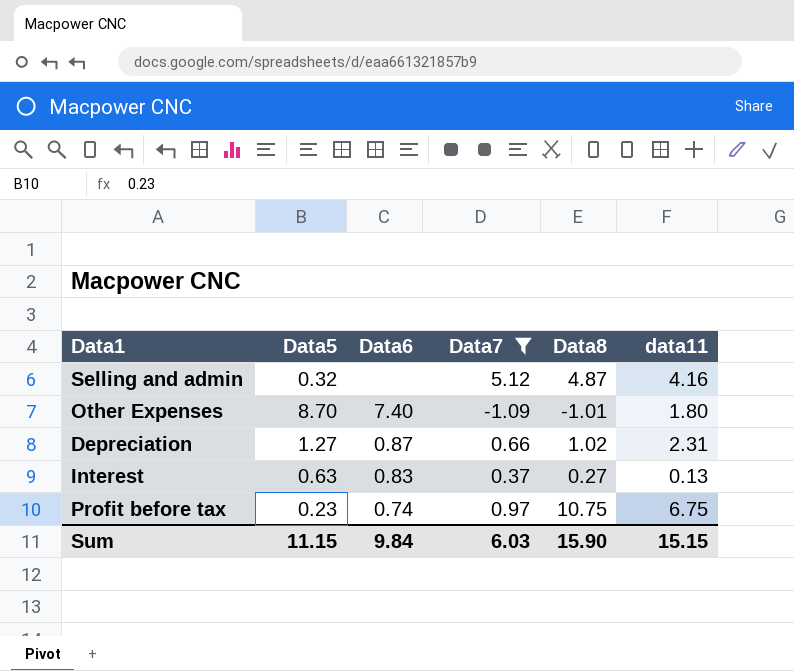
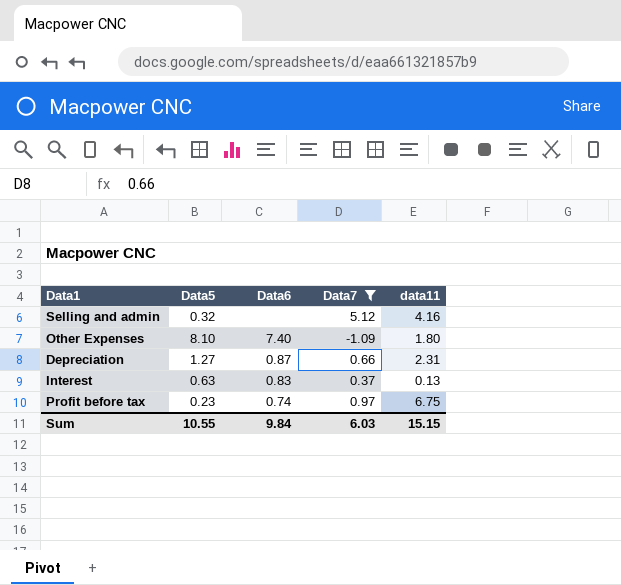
column Data8 | position: 5 -> none
Other Expenses | Data5: 8.70 -> 8.10
Sum | Data5: 11.15 -> 10.55

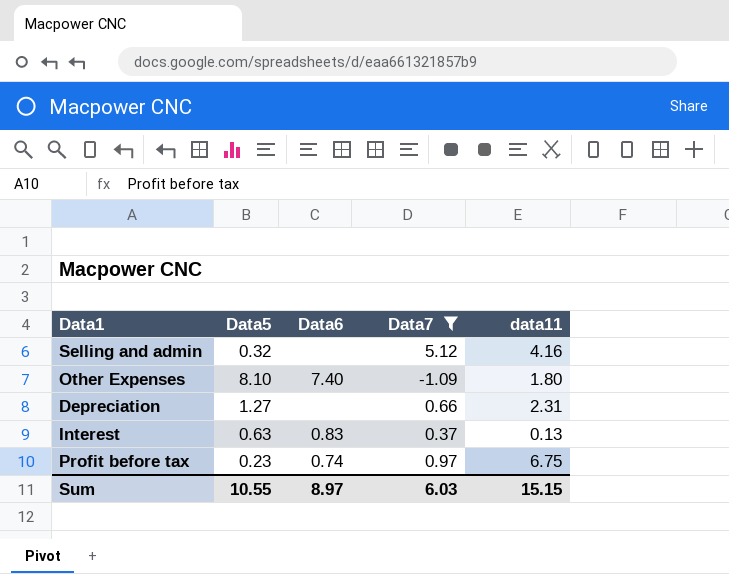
Depreciation | Data6: 0.87 -> none
Sum | Data6: 9.84 -> 8.97

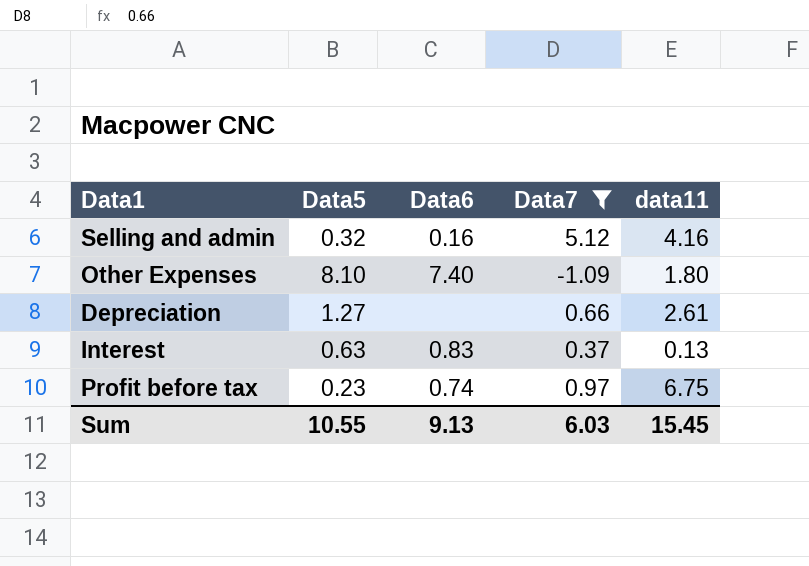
Selling and admin | Data6: none -> 0.16
Depreciation | data11: 2.31 -> 2.61
Sum | Data6: 8.97 -> 9.13
Sum | data11: 15.15 -> 15.45

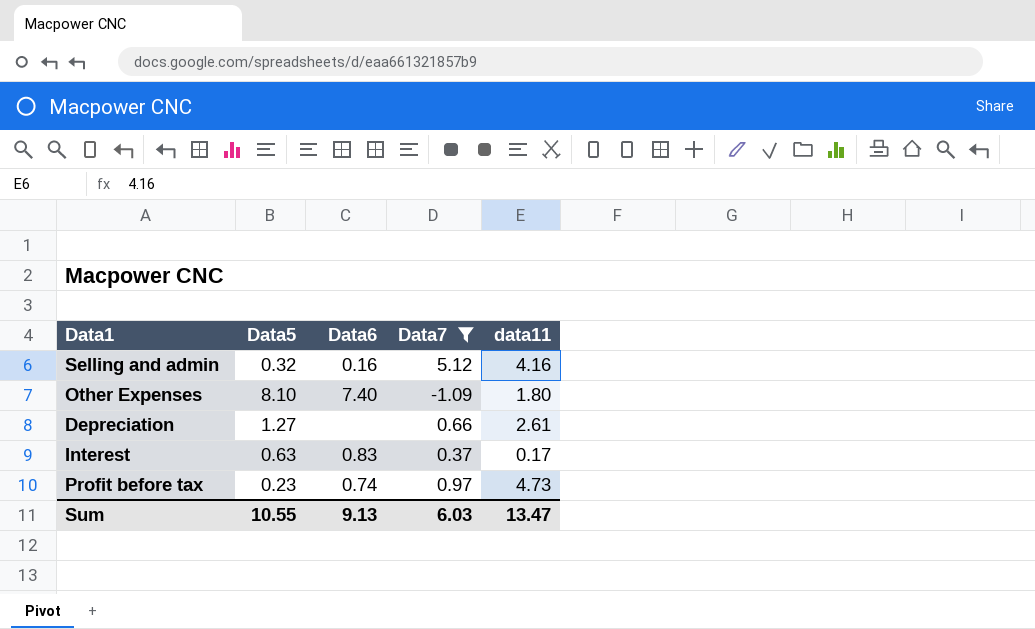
Interest | data11: 0.13 -> 0.17
Profit before tax | data11: 6.75 -> 4.73
Sum | data11: 15.45 -> 13.47

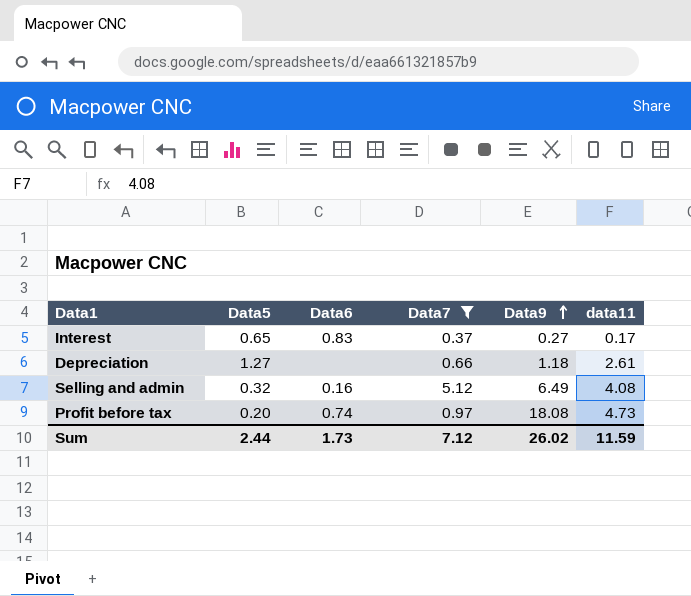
row order: none -> Data9 ascending
column Data9 | position: none -> 5
row Other Expenses: 8.10 | 7.40 | -1.09 | 1.80 -> none
Interest | Data5: 0.63 -> 0.65
Selling and admin | data11: 4.16 -> 4.08
Profit before tax | Data5: 0.23 -> 0.20
Sum | Data5: 10.55 -> 2.44
Sum | Data6: 9.13 -> 1.73
Sum | Data7: 6.03 -> 7.12
Sum | data11: 13.47 -> 11.59

